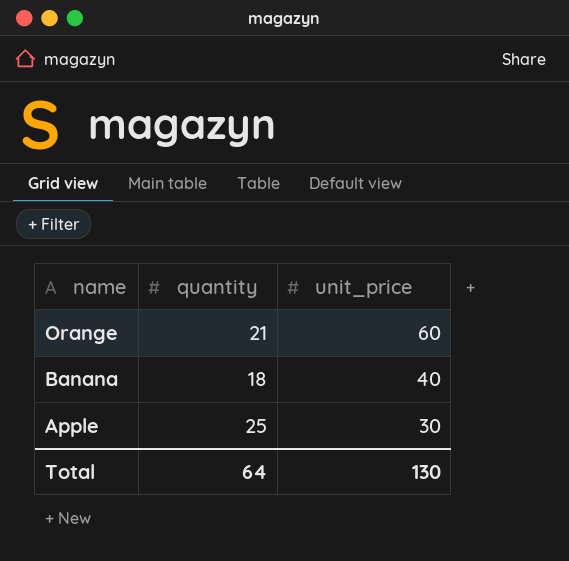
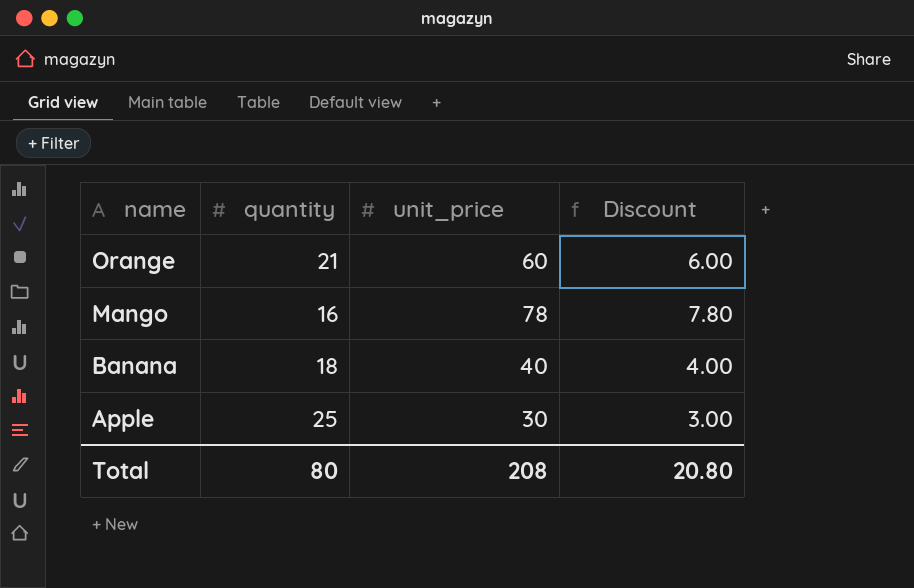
column Discount | formula: none -> [unit_price] * 0.1
row Mango: none -> 16 | 78 | 7.80
Total | quantity: 64 -> 80
Total | unit_price: 130 -> 208

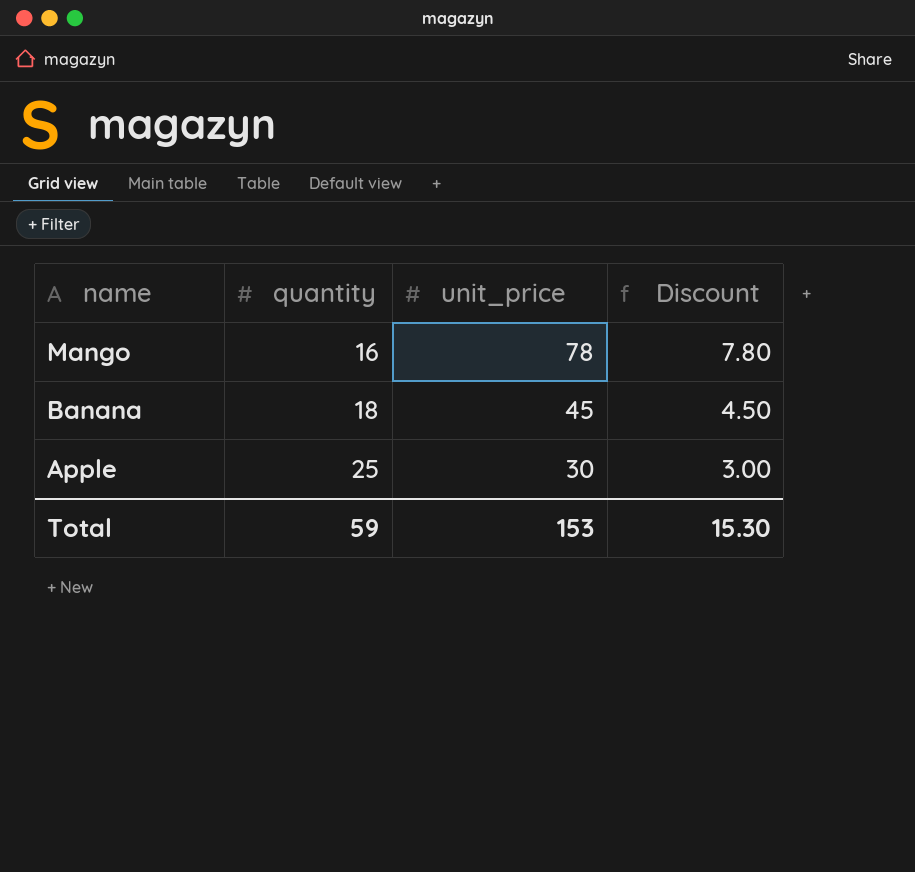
row Orange: 21 | 60 | 6.00 -> none
Banana | unit_price: 40 -> 45
Banana | Discount: 4.00 -> 4.50
Total | quantity: 80 -> 59
Total | unit_price: 208 -> 153
Total | Discount: 20.80 -> 15.30

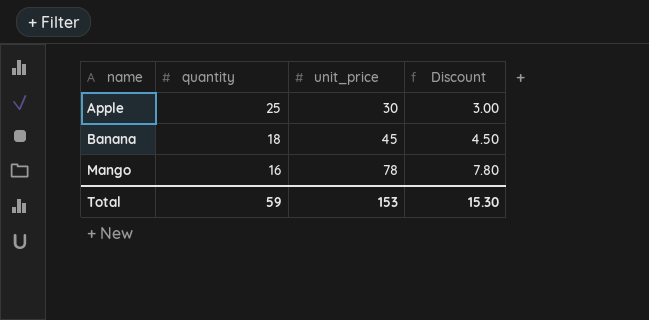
row order: name descending -> name ascending

